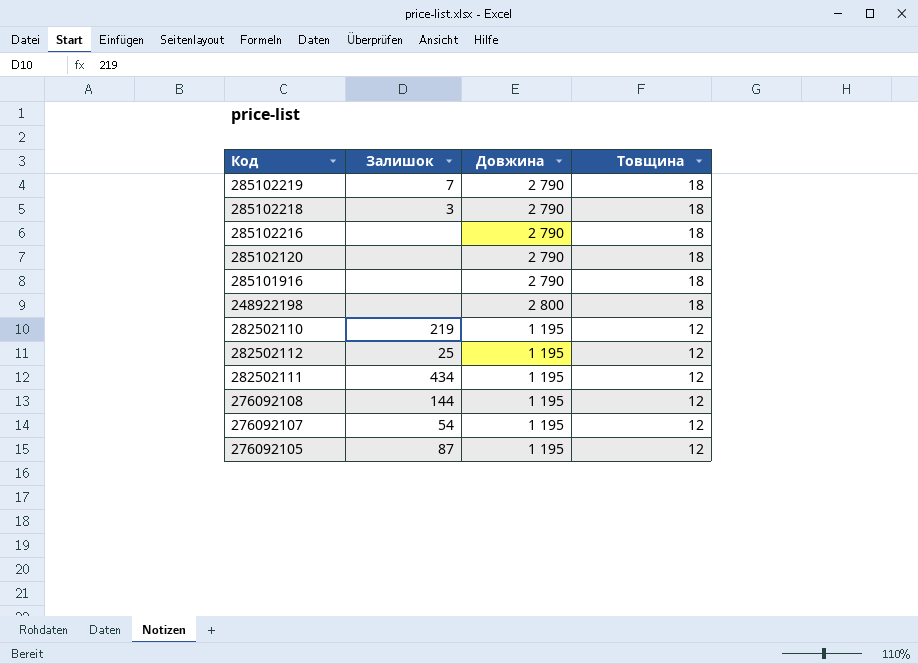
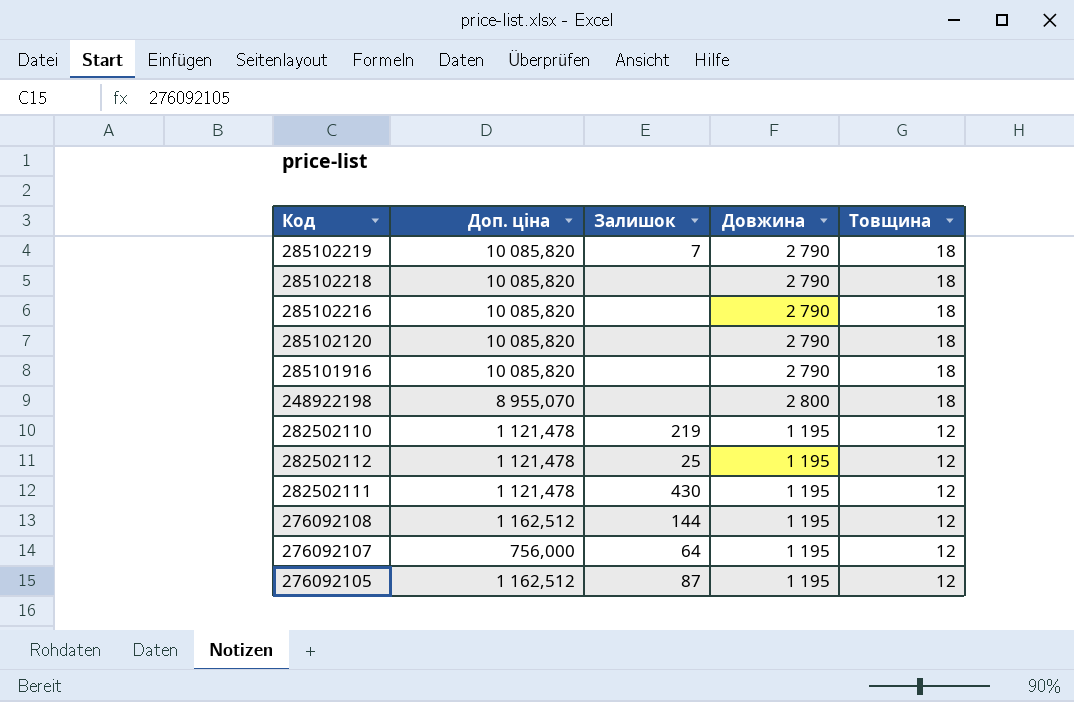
column Доп. ціна | position: none -> 2
285102218 | Залишок: 3 -> none
282502111 | Залишок: 434 -> 430
276092107 | Залишок: 54 -> 64

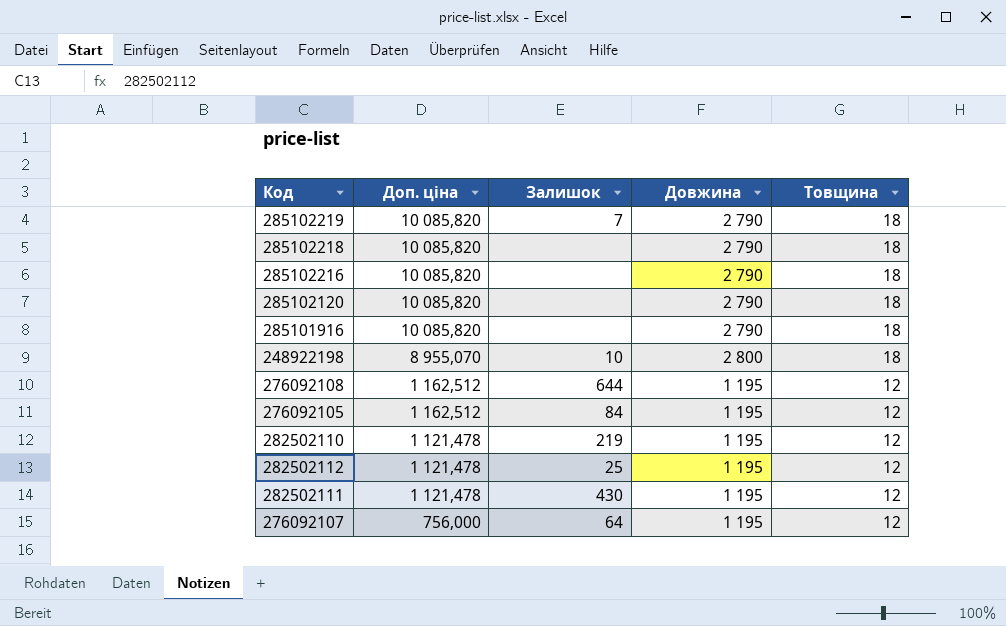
row order: Товщина descending -> Доп. ціна descending
248922198 | Залишок: none -> 10
276092108 | Залишок: 144 -> 644
276092105 | Залишок: 87 -> 84

